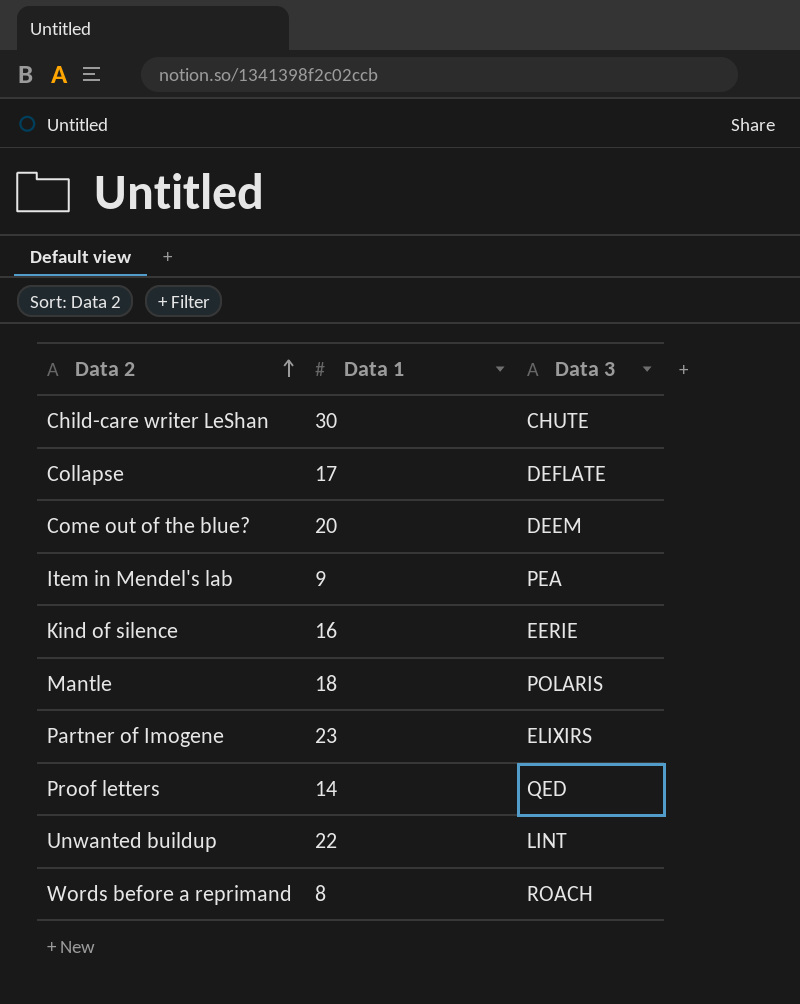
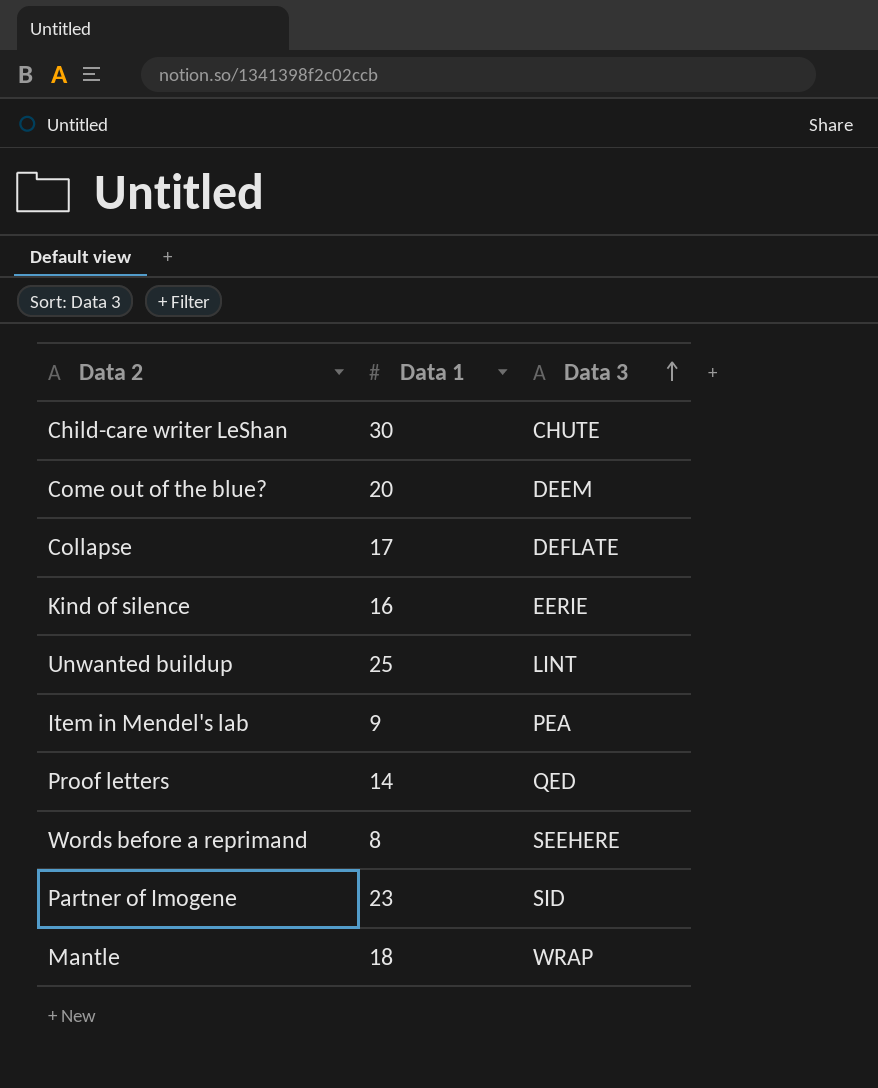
row order: Data 2 ascending -> Data 3 ascending
Unwanted buildup | Data 1: 22 -> 25
Words before a reprimand | Data 3: ROACH -> SEEHERE
Partner of Imogene | Data 3: ELIXIRS -> SID
Mantle | Data 3: POLARIS -> WRAP

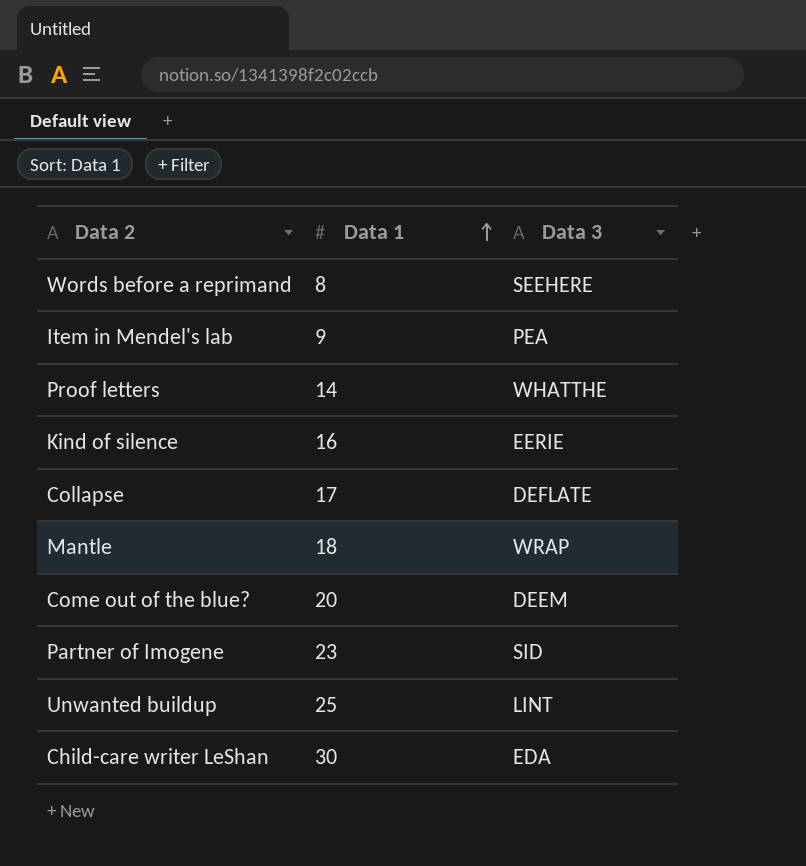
row order: Data 3 ascending -> Data 1 ascending
Proof letters | Data 3: QED -> WHATTHE
Child-care writer LeShan | Data 3: CHUTE -> EDA

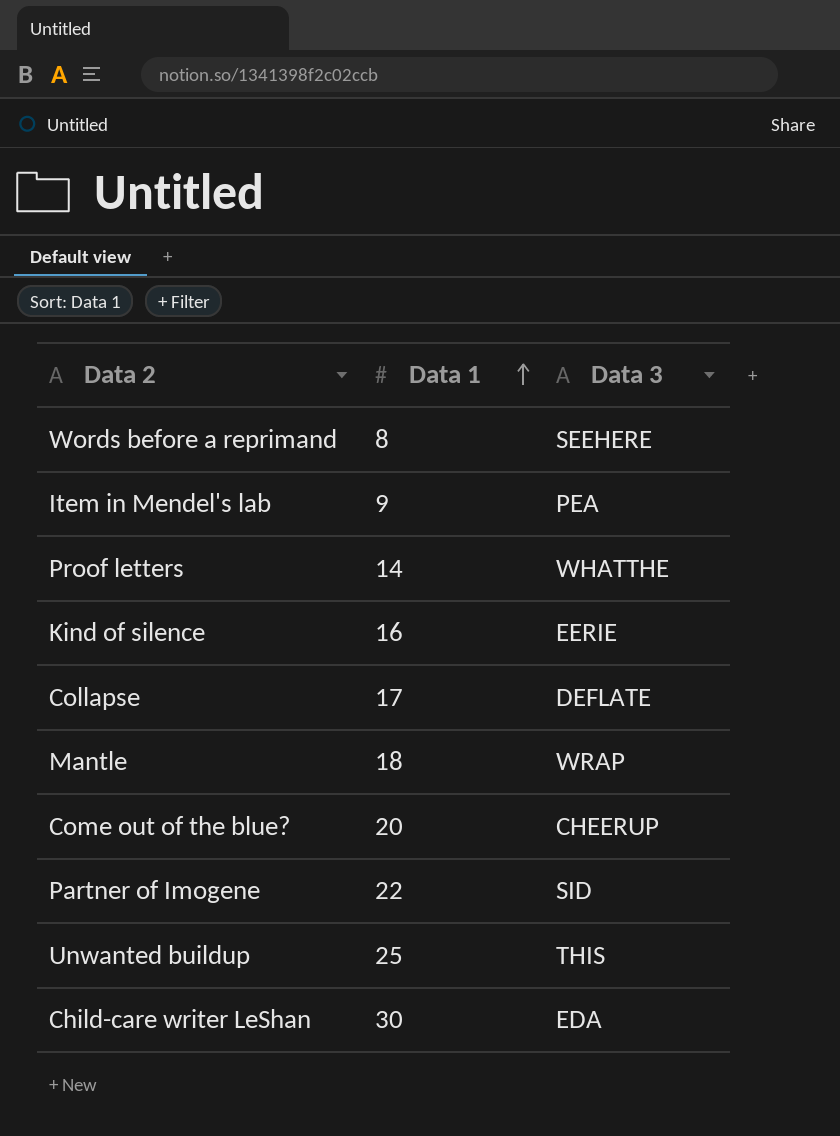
Come out of the blue? | Data 3: DEEM -> CHEERUP
Partner of Imogene | Data 1: 23 -> 22
Unwanted buildup | Data 3: LINT -> THIS

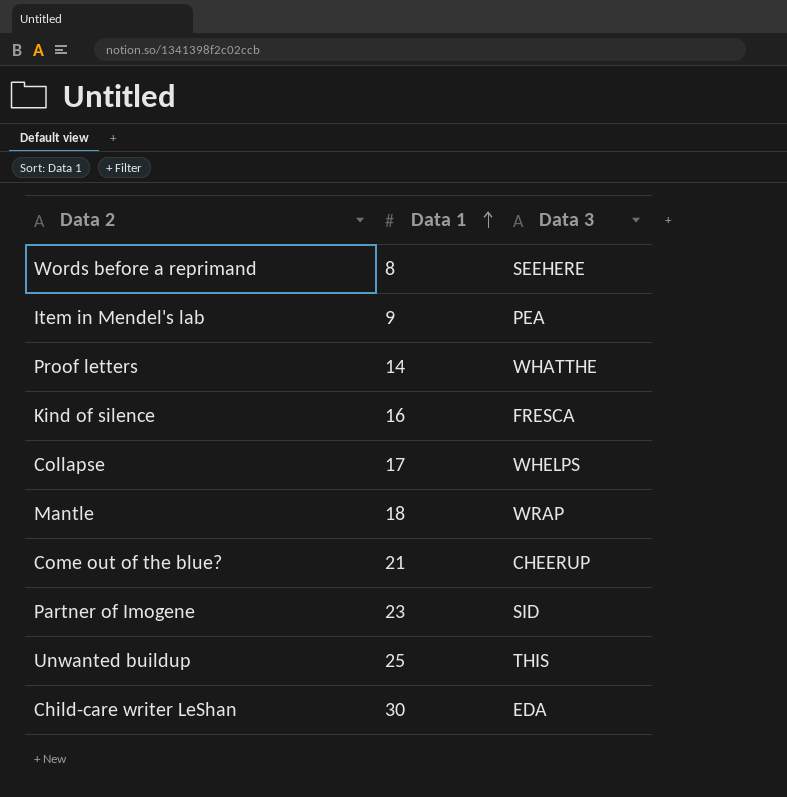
Kind of silence | Data 3: EERIE -> FRESCA
Collapse | Data 3: DEFLATE -> WHELPS
Come out of the blue? | Data 1: 20 -> 21
Partner of Imogene | Data 1: 22 -> 23

